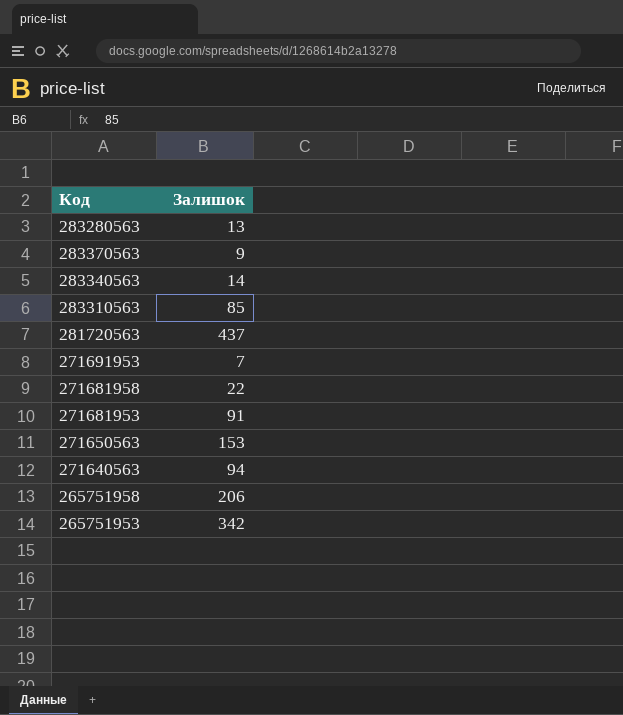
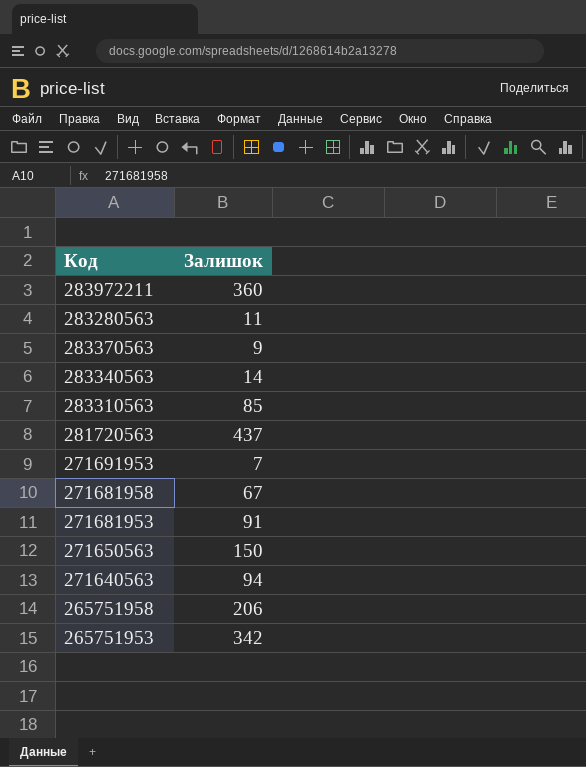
row 283972211: none -> 360
283280563 | Залишок: 13 -> 11
271681958 | Залишок: 22 -> 67
271650563 | Залишок: 153 -> 150

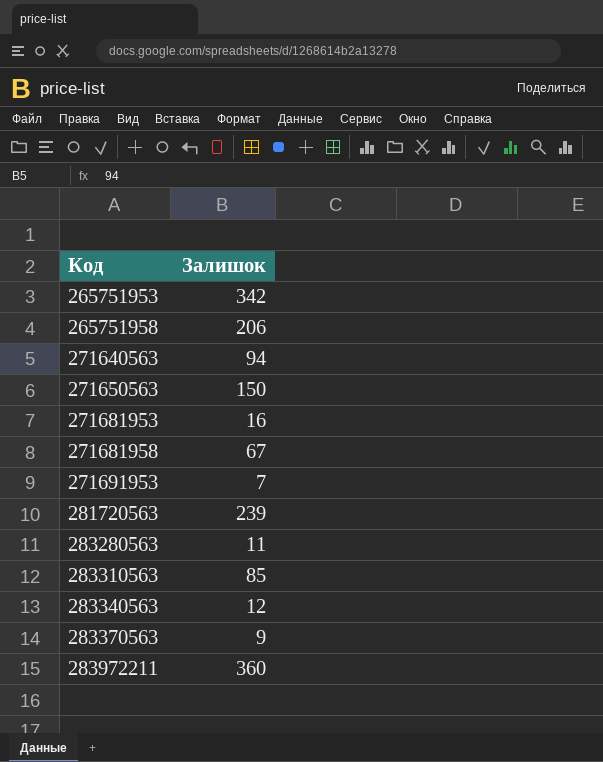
row order: none -> Код ascending
271681953 | Залишок: 91 -> 16
281720563 | Залишок: 437 -> 239
283340563 | Залишок: 14 -> 12

